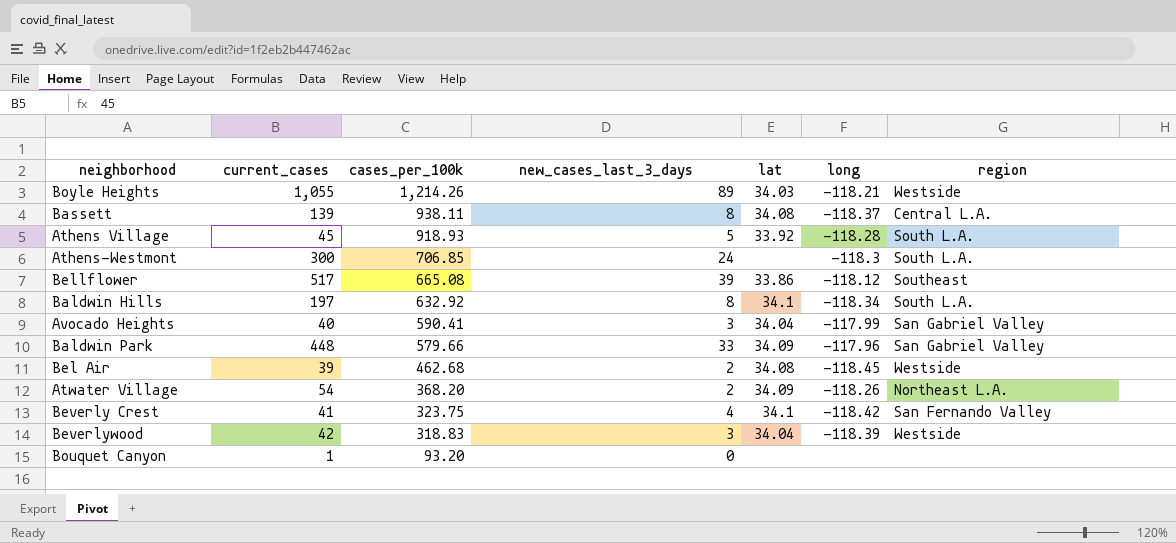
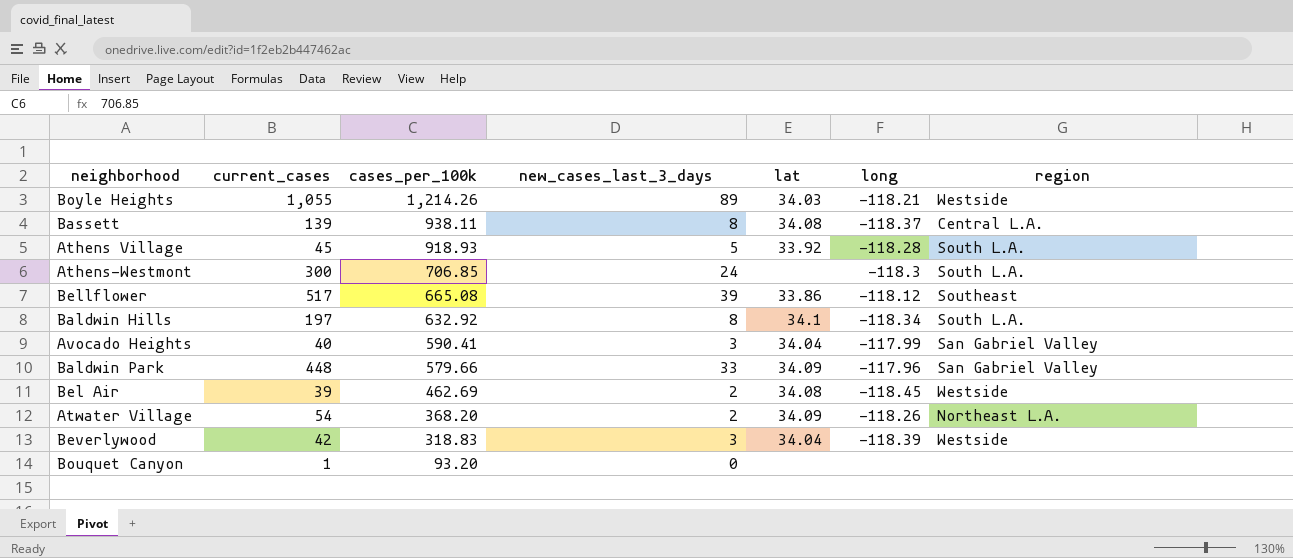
row Beverly Crest: 41 | 323.75 | 4 | 34.1 | -118.42 | San Fernando Valley -> none
Bel Air | cases_per_100k: 462.68 -> 462.69

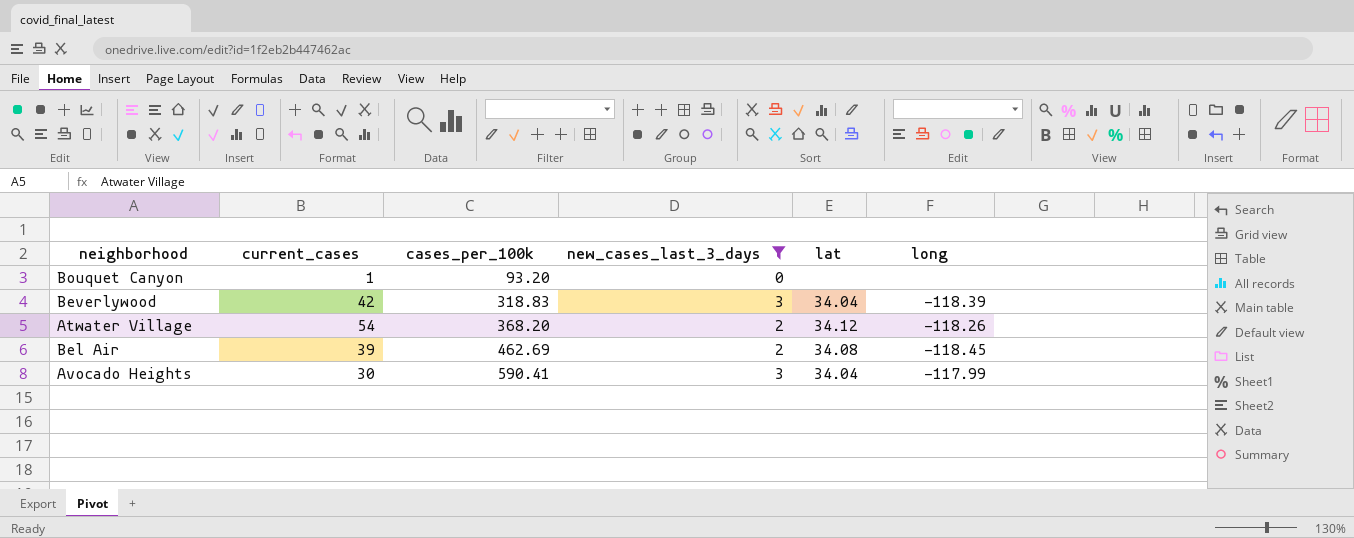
filter: none -> new_cases_last_3_days <= 3
row order: cases_per_100k descending -> cases_per_100k ascending
column region | position: 7 -> none
Atwater Village | lat: 34.09 -> 34.12
Avocado Heights | current_cases: 40 -> 30

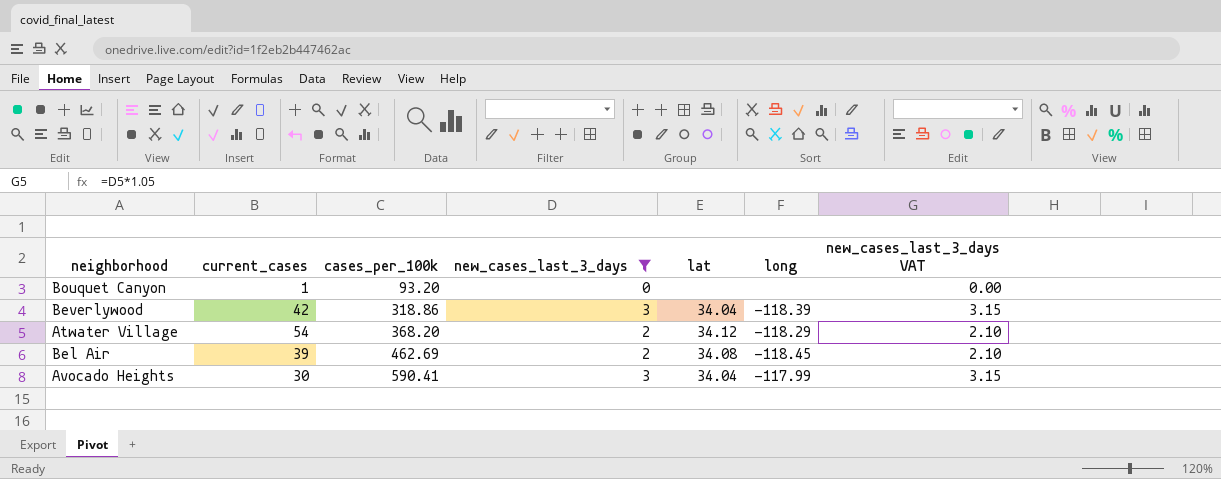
column new_cases_last_3_days VAT | formula: none -> [new_cases_last_3_days] * 1.05
Beverlywood | cases_per_100k: 318.83 -> 318.86
Atwater Village | long: -118.26 -> -118.29

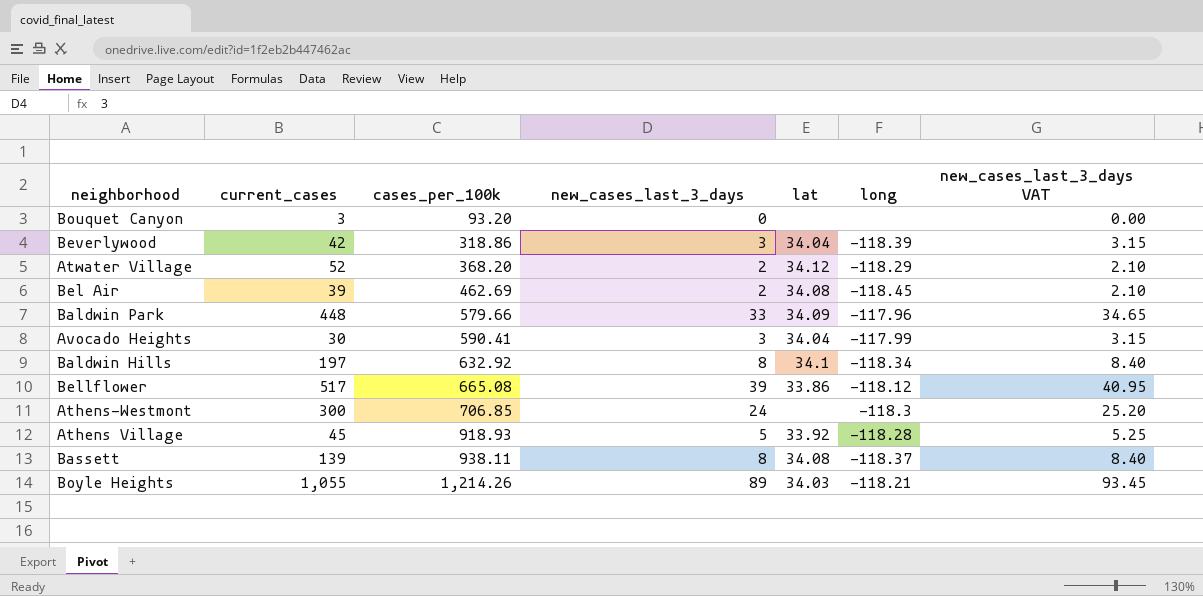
filter: new_cases_last_3_days <= 3 -> none
Bouquet Canyon | current_cases: 1 -> 3
Atwater Village | current_cases: 54 -> 52

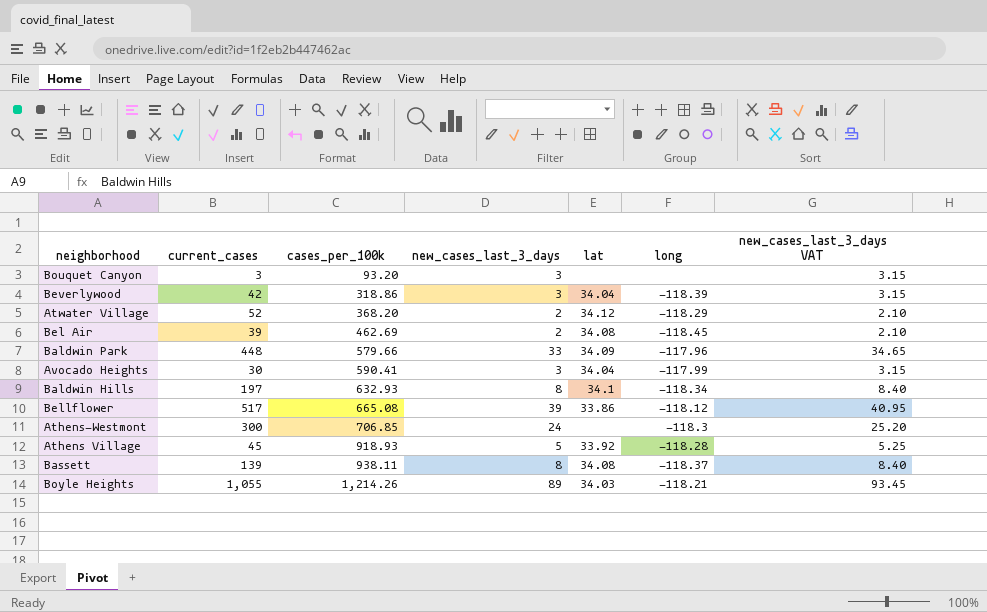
Bouquet Canyon | new_cases_last_3_days: 0 -> 3
Bouquet Canyon | new_cases_last_3_days VAT: 0.00 -> 3.15
Baldwin Hills | cases_per_100k: 632.92 -> 632.93

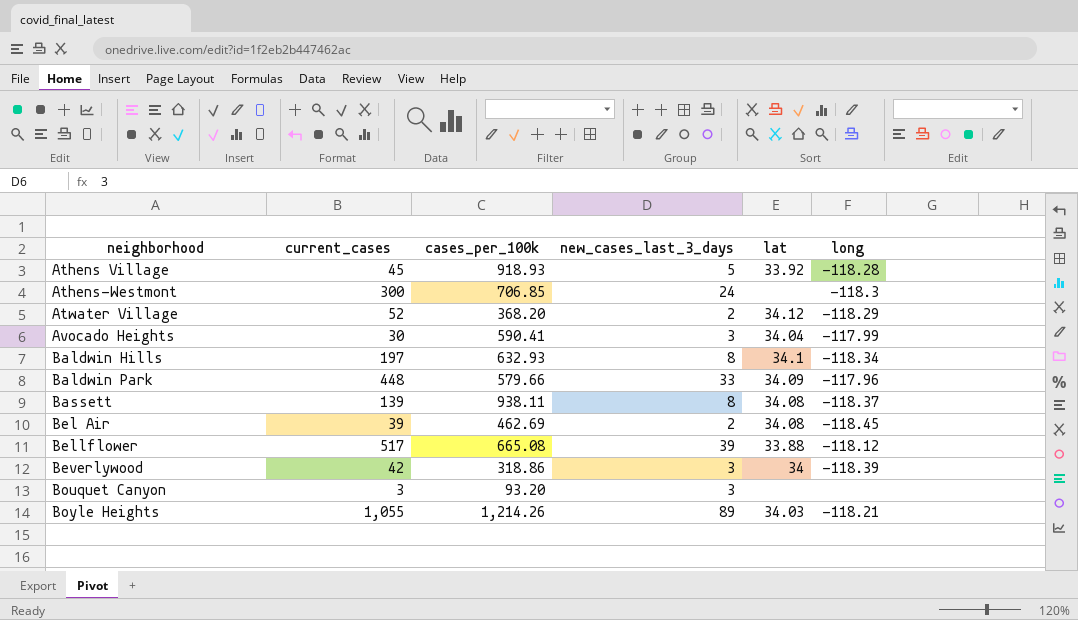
row order: cases_per_100k ascending -> neighborhood ascending
column new_cases_last_3_days VAT | formula: [new_cases_last_3_days] * 1.05 -> none
Bellflower | lat: 33.86 -> 33.88
Beverlywood | lat: 34.04 -> 34

